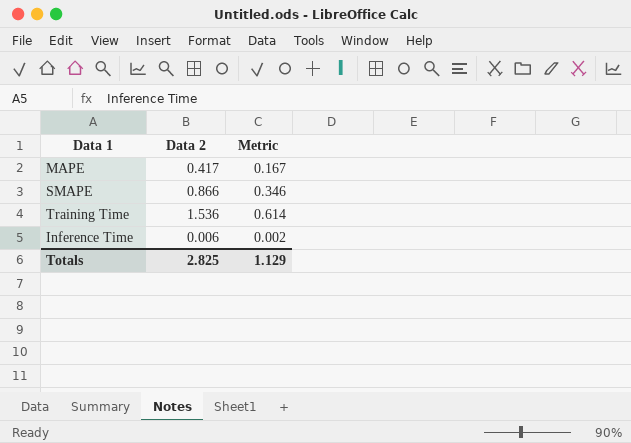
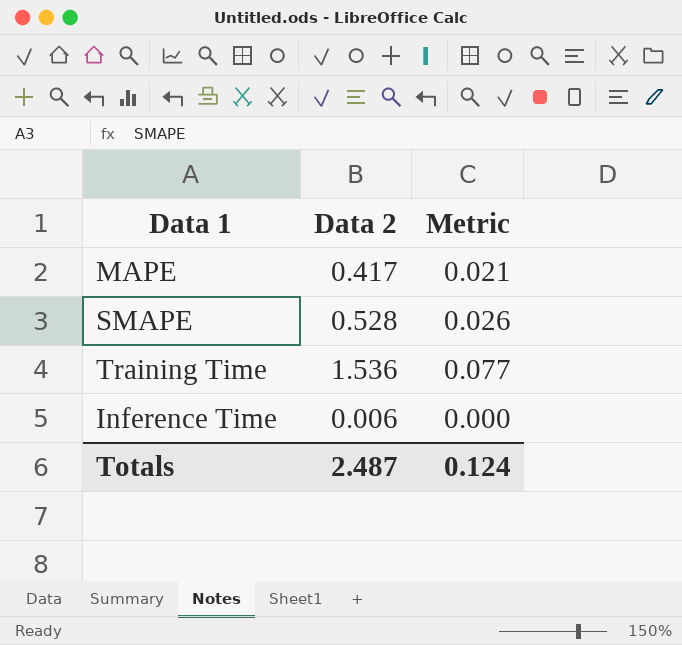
column Metric | formula: [Data 2] * 0.4 -> [Data 2] * 0.05
SMAPE | Data 2: 0.866 -> 0.528
Totals | Data 2: 2.825 -> 2.487
Totals | Metric: 1.129 -> 0.124

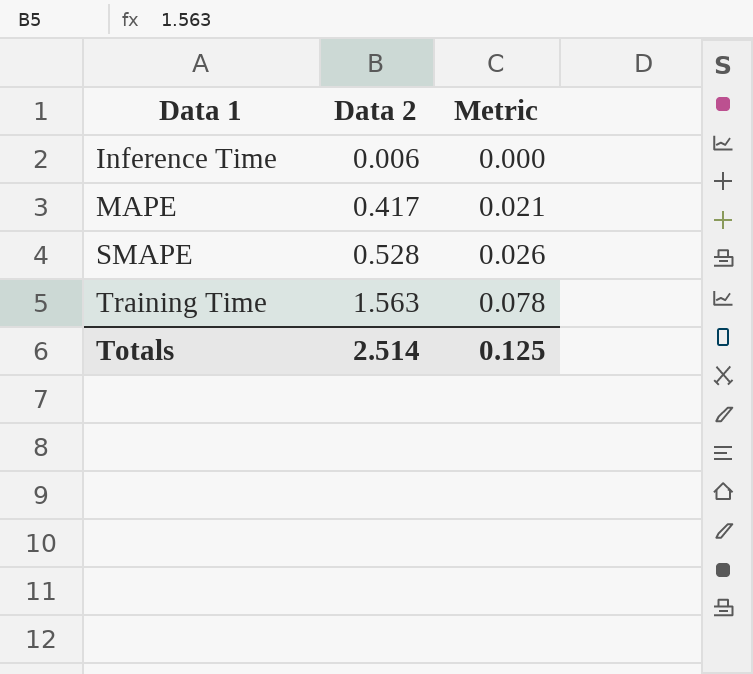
row order: none -> Data 1 ascending
Training Time | Data 2: 1.536 -> 1.563
Training Time | Metric: 0.077 -> 0.078
Totals | Data 2: 2.487 -> 2.514
Totals | Metric: 0.124 -> 0.125

